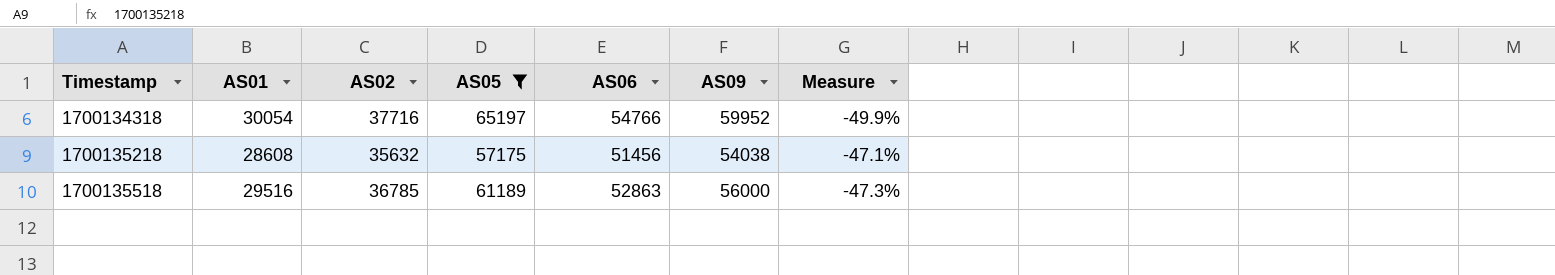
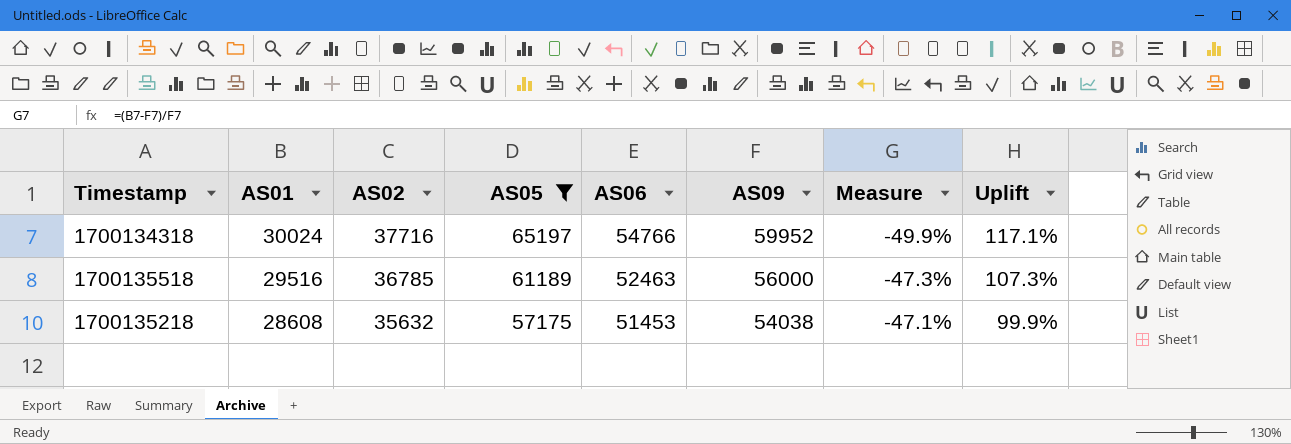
row order: Timestamp ascending -> AS01 descending
column Uplift | formula: none -> ([AS05] - [AS01]) / [AS01]
1700134318 | AS01: 30054 -> 30024
1700135518 | AS06: 52863 -> 52463
1700135218 | AS06: 51456 -> 51453

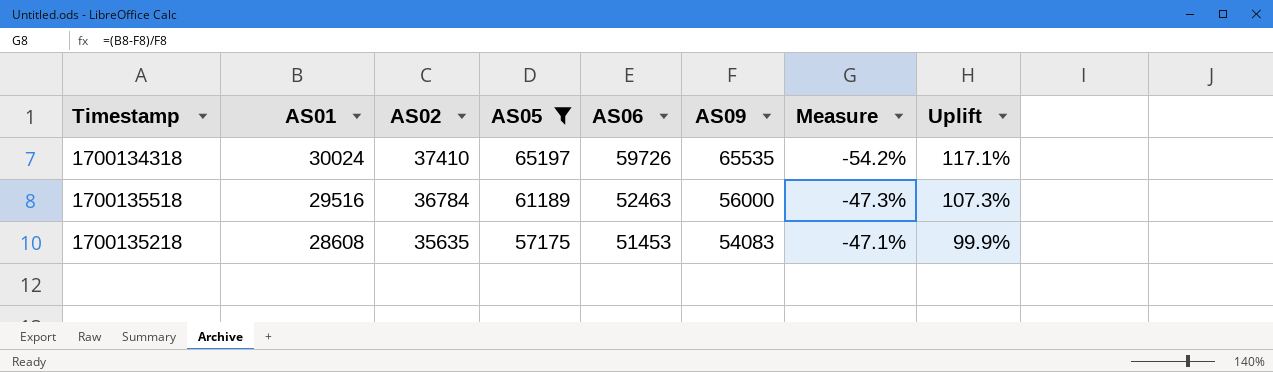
1700134318 | AS02: 37716 -> 37410
1700134318 | AS06: 54766 -> 59726
1700134318 | AS09: 59952 -> 65535
1700134318 | Measure: -49.9% -> -54.2%
1700135518 | AS02: 36785 -> 36784
1700135218 | AS02: 35632 -> 35635
1700135218 | AS09: 54038 -> 54083

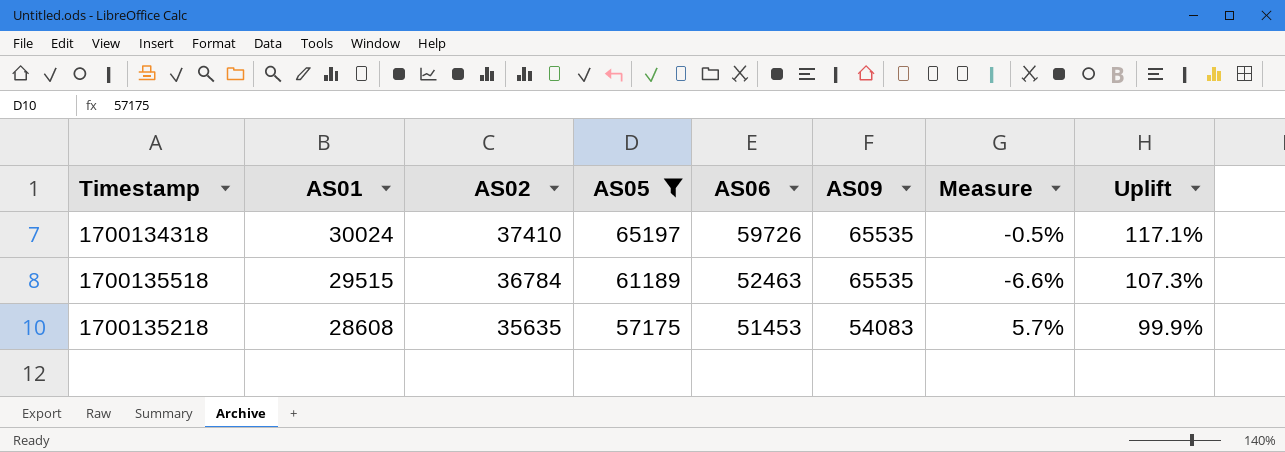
column Measure | formula: ([AS01] - [AS09]) / [AS09] -> ([AS05] - [AS09]) / [AS09]
1700135518 | AS01: 29516 -> 29515
1700135518 | AS09: 56000 -> 65535

